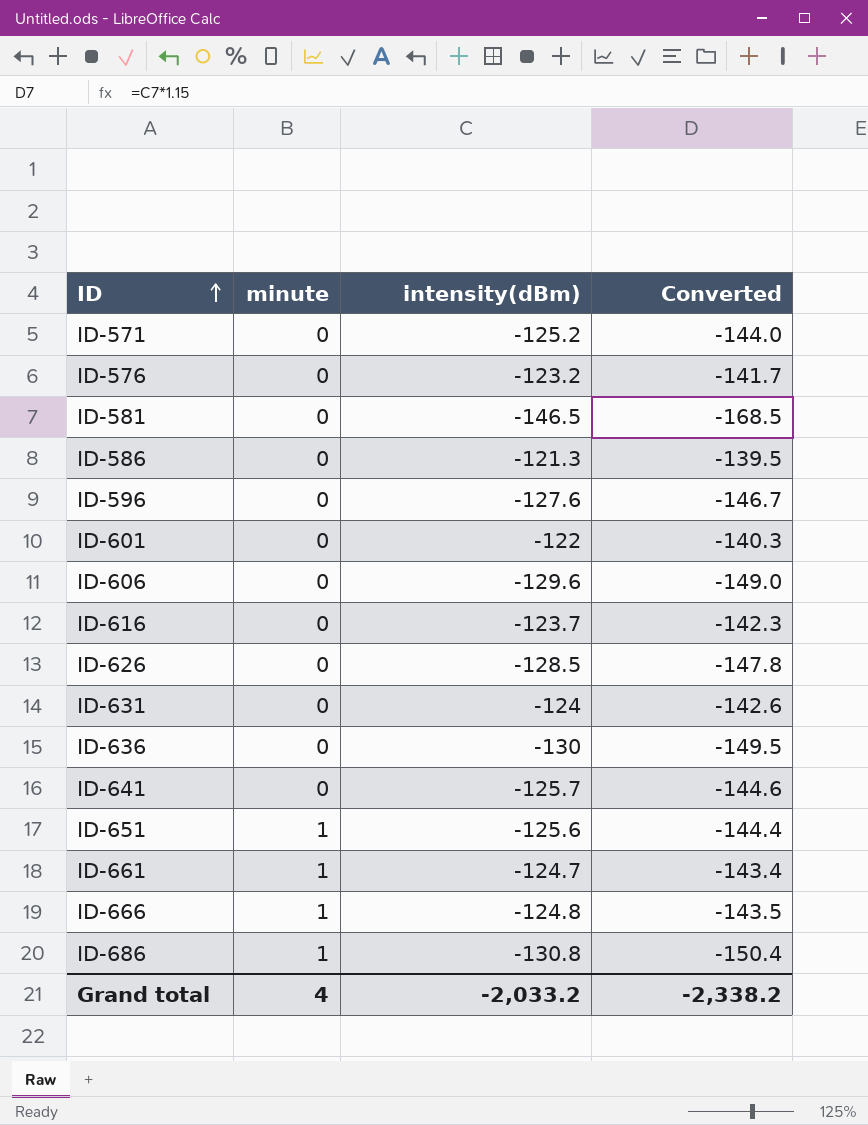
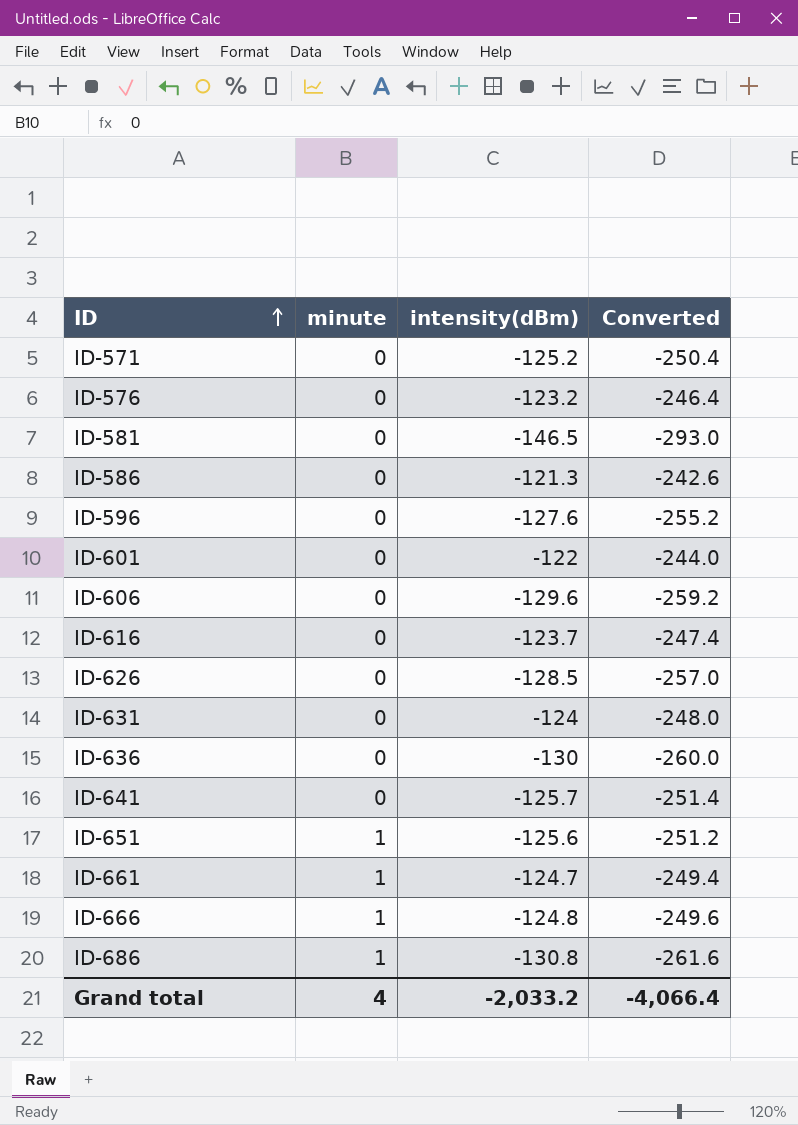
column Converted | formula: [intensity(dBm)] * 1.15 -> [intensity(dBm)] * 2
Grand total | Converted: -2,338.2 -> -4,066.4

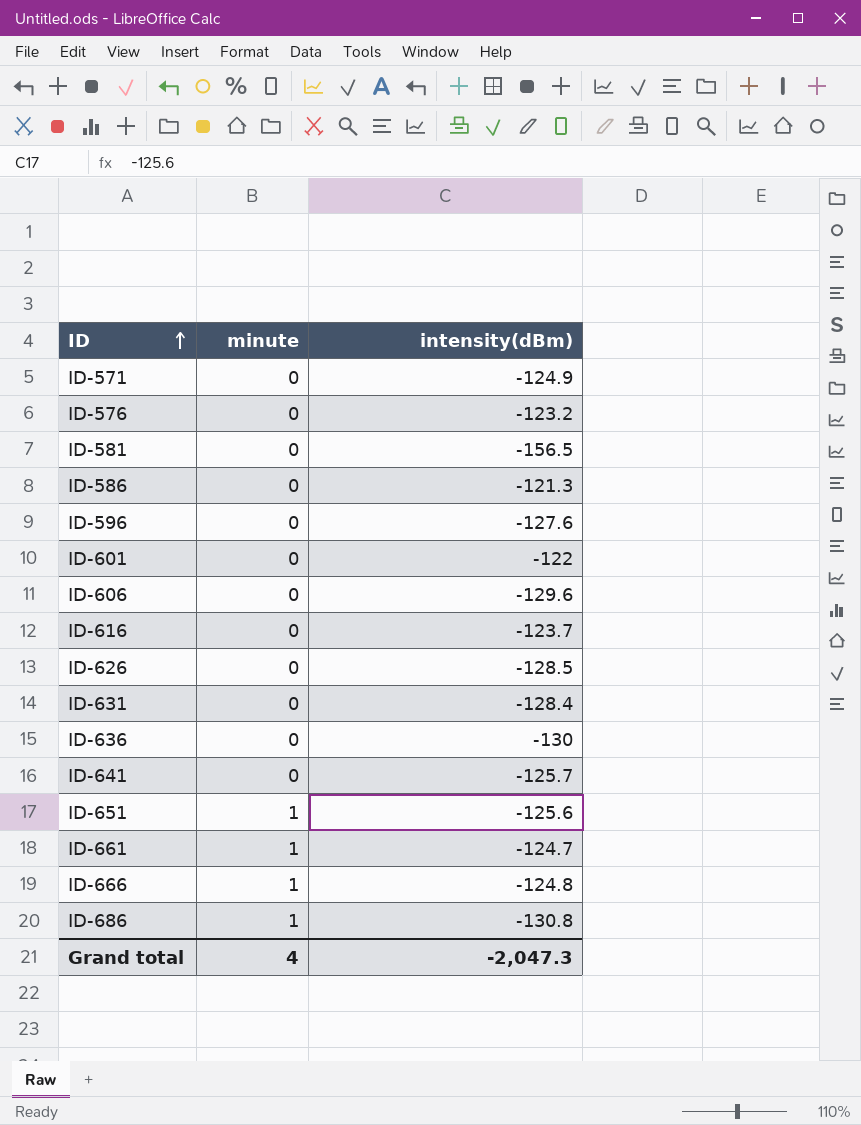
column Converted | formula: [intensity(dBm)] * 2 -> none
ID-571 | intensity(dBm): -125.2 -> -124.9
ID-581 | intensity(dBm): -146.5 -> -156.5
ID-631 | intensity(dBm): -124 -> -128.4
Grand total | intensity(dBm): -2,033.2 -> -2,047.3

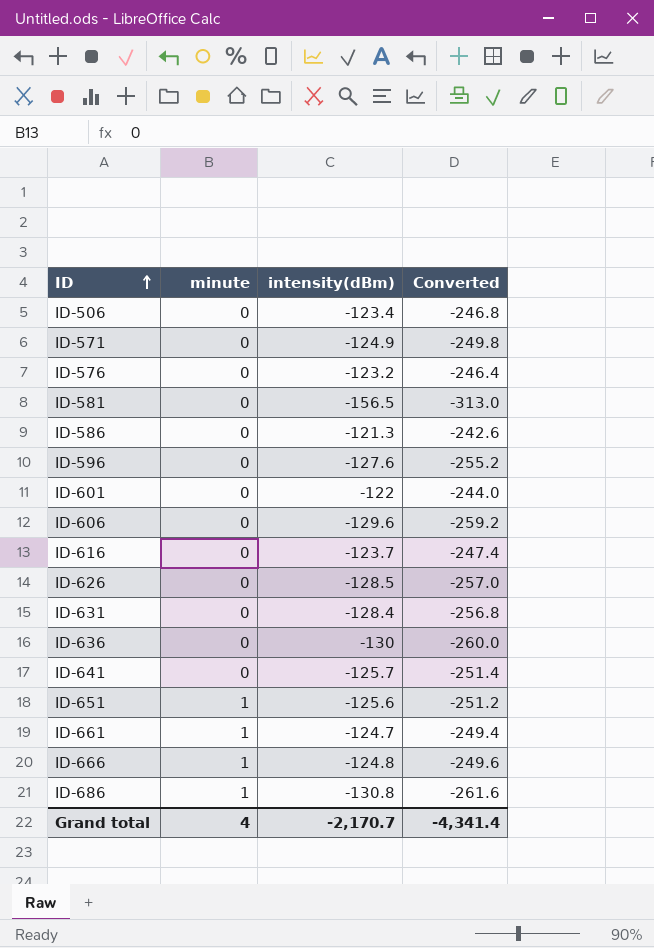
column Converted | formula: none -> [intensity(dBm)] * 2
row ID-506: none -> 0 | -123.4 | -246.8
Grand total | intensity(dBm): -2,047.3 -> -2,170.7

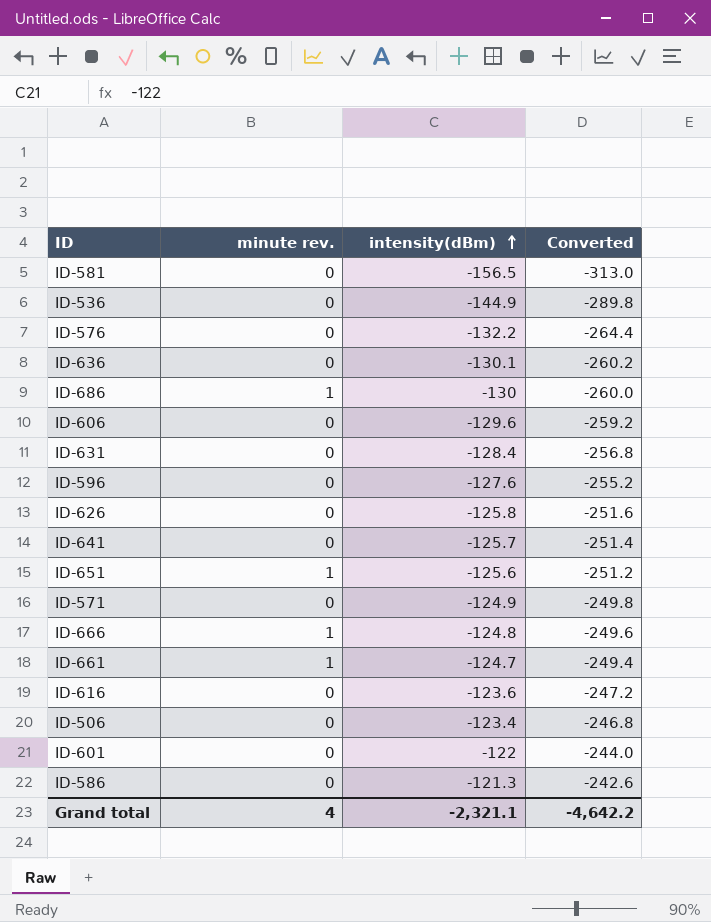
row order: ID ascending -> intensity(dBm) ascending
column name: minute -> minute rev.
row ID-536: none -> 0 | -144.9 | -289.8
ID-576 | intensity(dBm): -123.2 -> -132.2
ID-576 | Converted: -246.4 -> -264.4
ID-636 | intensity(dBm): -130 -> -130.1
ID-636 | Converted: -260.0 -> -260.2
ID-686 | intensity(dBm): -130.8 -> -130
ID-686 | Converted: -261.6 -> -260.0
ID-626 | intensity(dBm): -128.5 -> -125.8
ID-626 | Converted: -257.0 -> -251.6
ID-616 | intensity(dBm): -123.7 -> -123.6
ID-616 | Converted: -247.4 -> -247.2
Grand total | intensity(dBm): -2,170.7 -> -2,321.1
Grand total | Converted: -4,341.4 -> -4,642.2

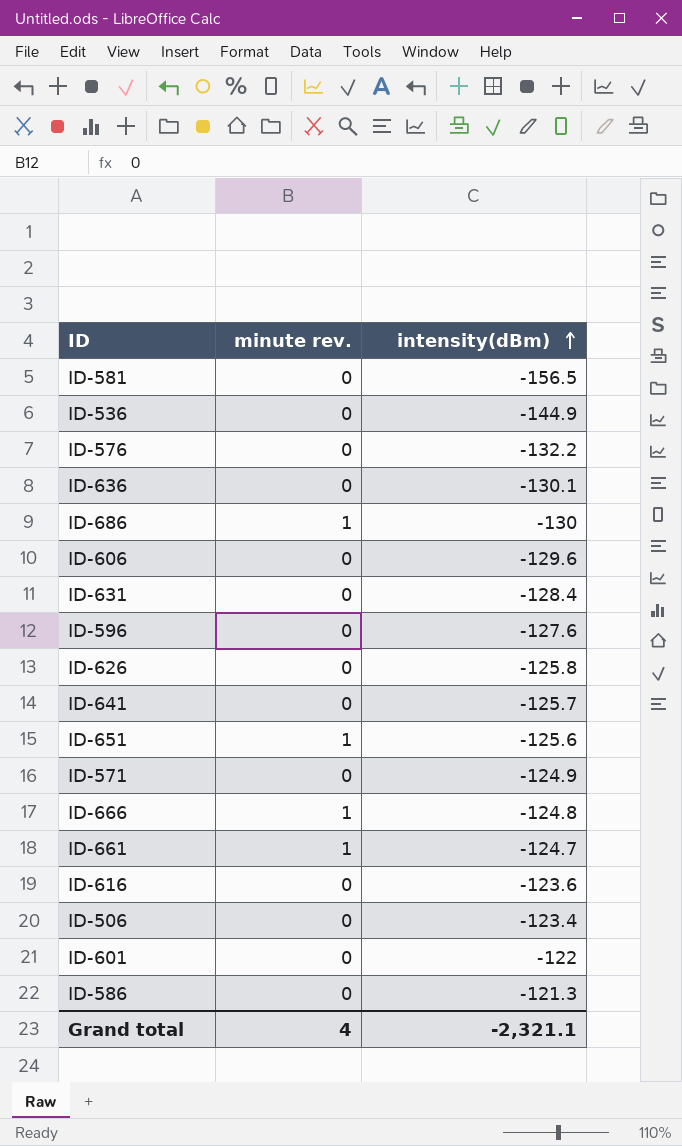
column Converted | formula: [intensity(dBm)] * 2 -> none

